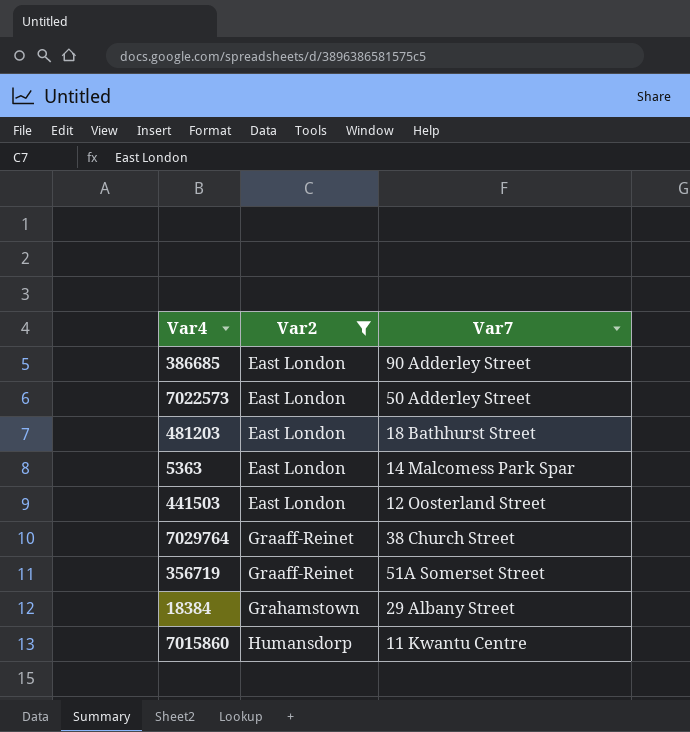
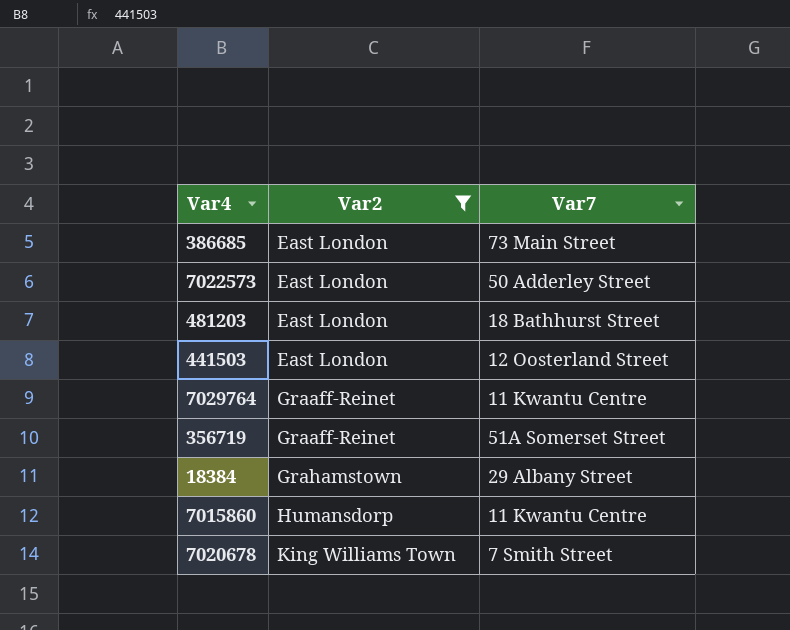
row 5363: East London | 14 Malcomess Park Spar -> none
386685 | Var7: 90 Adderley Street -> 73 Main Street
7029764 | Var7: 38 Church Street -> 11 Kwantu Centre
row 7020678: none -> King Williams Town | 7 Smith Street

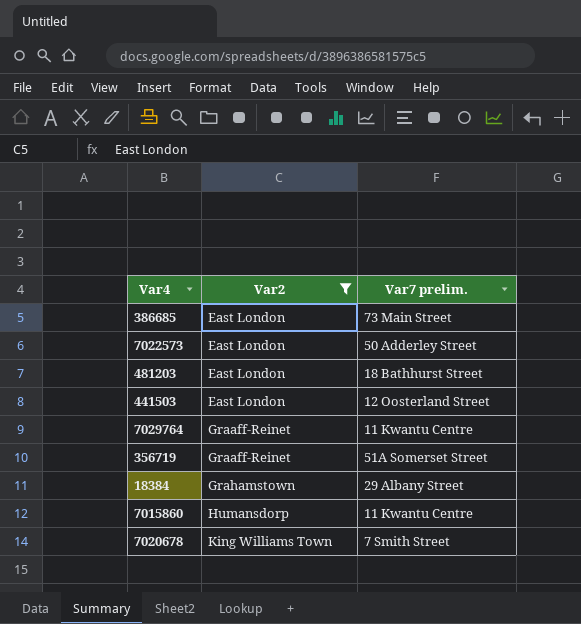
column name: Var7 -> Var7 prelim.

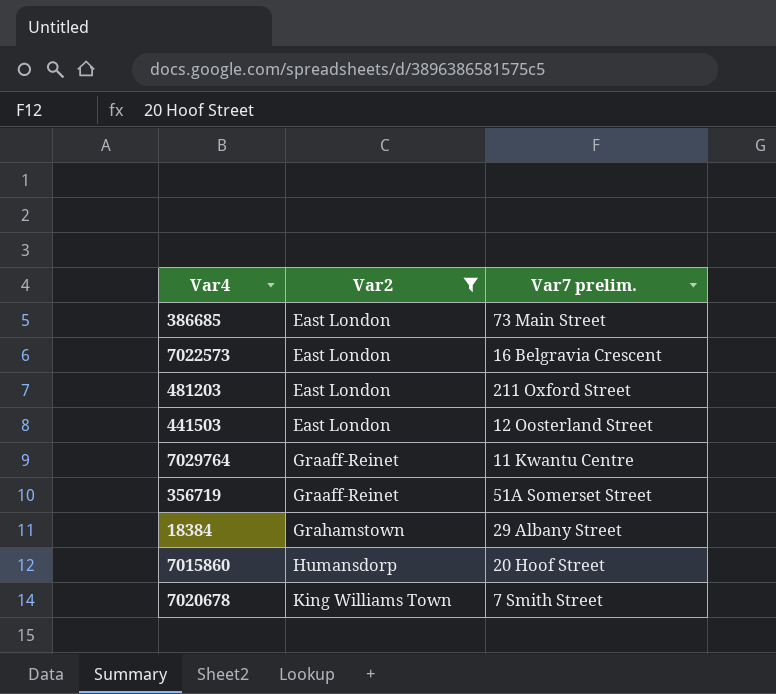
7022573 | Var7 prelim.: 50 Adderley Street -> 16 Belgravia Crescent
481203 | Var7 prelim.: 18 Bathhurst Street -> 211 Oxford Street
7015860 | Var7 prelim.: 11 Kwantu Centre -> 20 Hoof Street

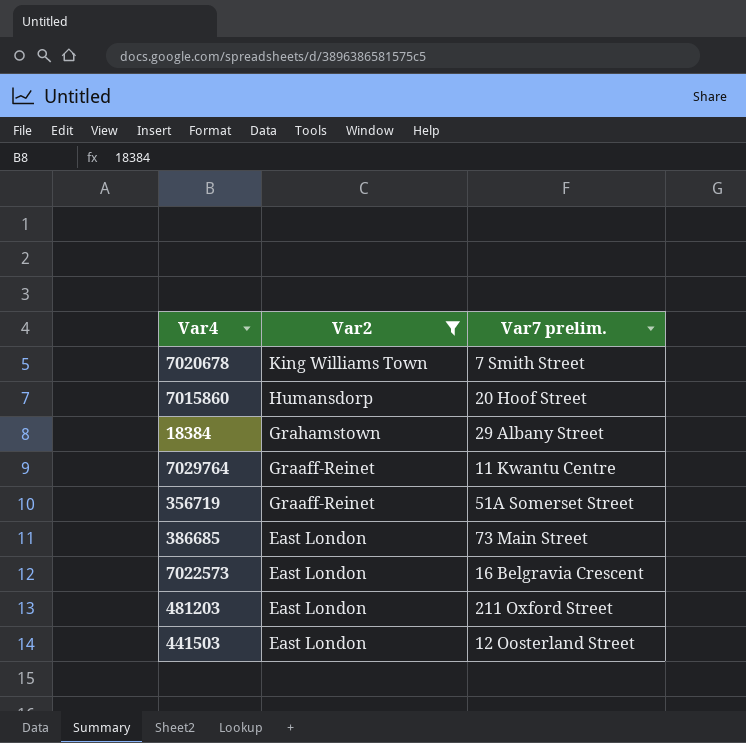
row order: Var2 ascending -> Var2 descending

